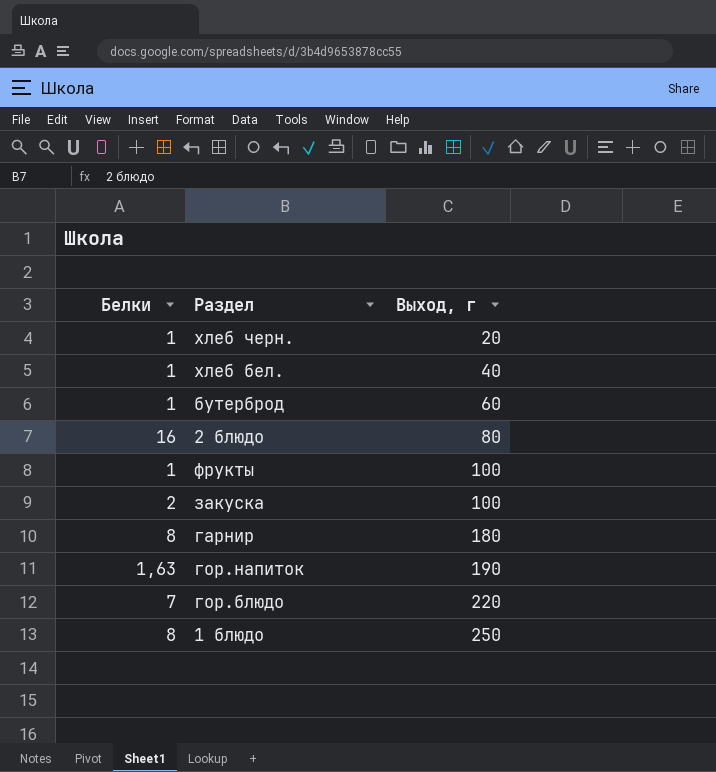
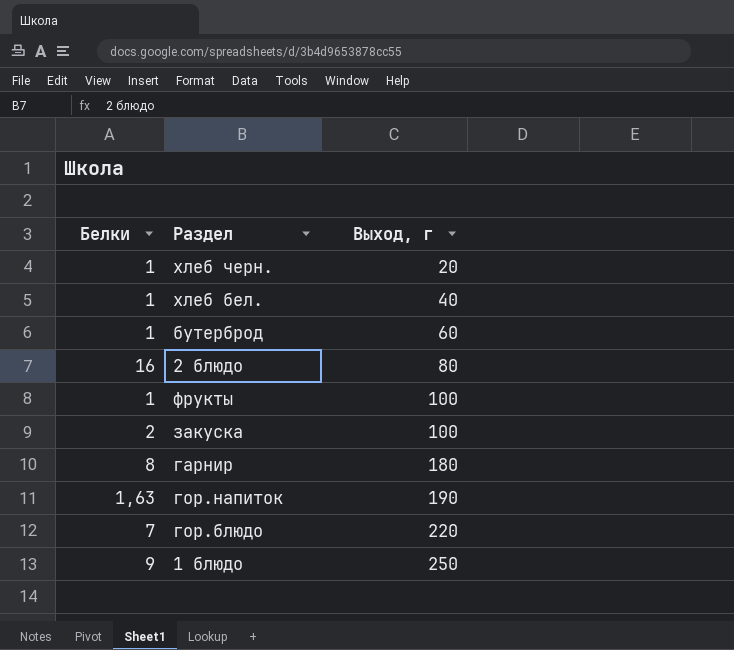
1 блюдо | Белки: 8 -> 9

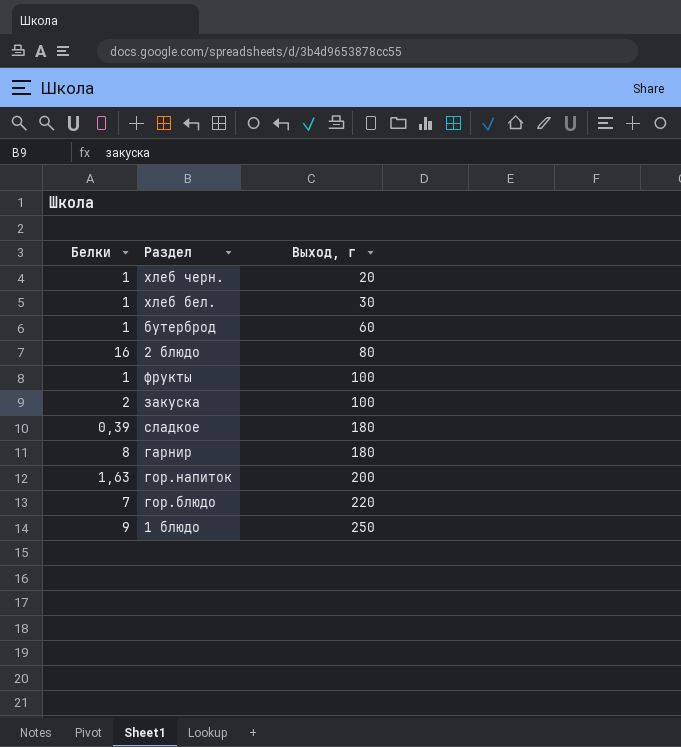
хлеб бел. | Выход, г: 40 -> 30
row сладкое: none -> 0,39 | 180
гор.напиток | Выход, г: 190 -> 200

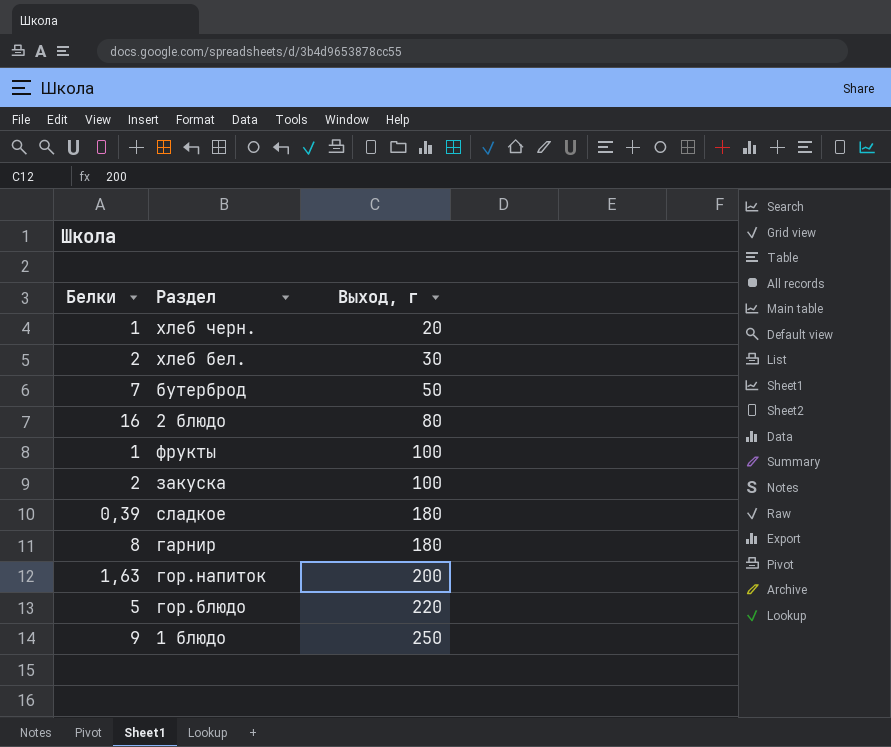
хлеб бел. | Белки: 1 -> 2
бутерброд | Белки: 1 -> 7
бутерброд | Выход, г: 60 -> 50
гор.блюдо | Белки: 7 -> 5

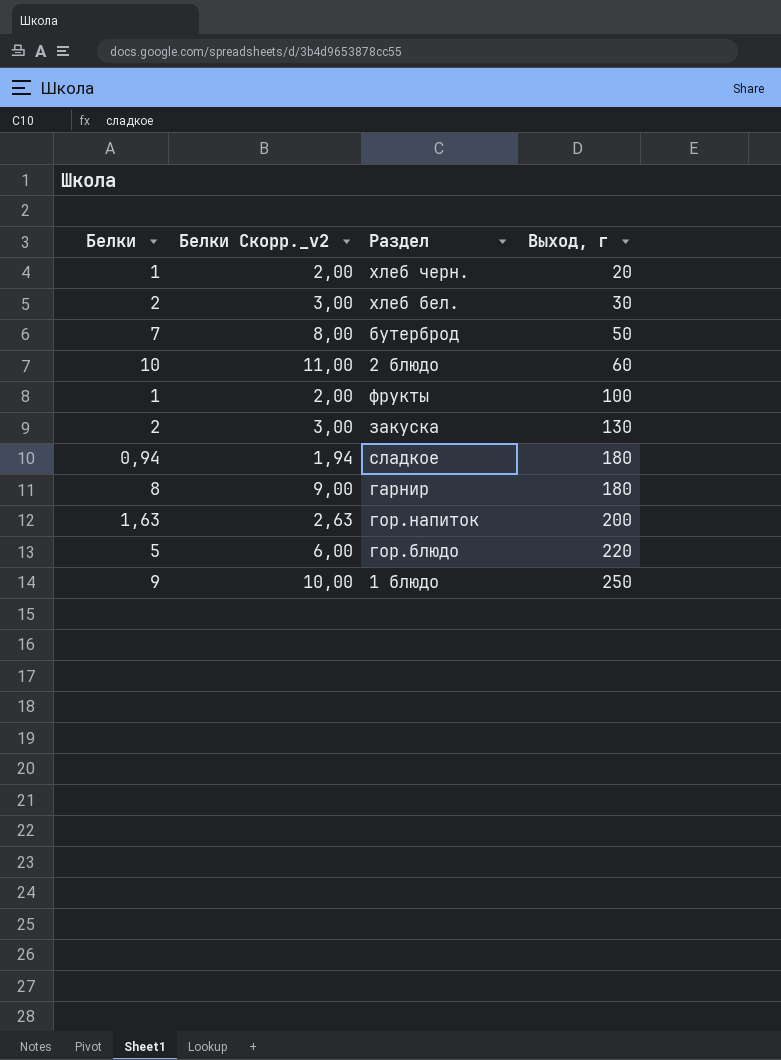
column Белки Скорр._v2 | formula: none -> [Белки] + 1
2 блюдо | Белки: 16 -> 10
2 блюдо | Выход, г: 80 -> 60
закуска | Выход, г: 100 -> 130
сладкое | Белки: 0,39 -> 0,94

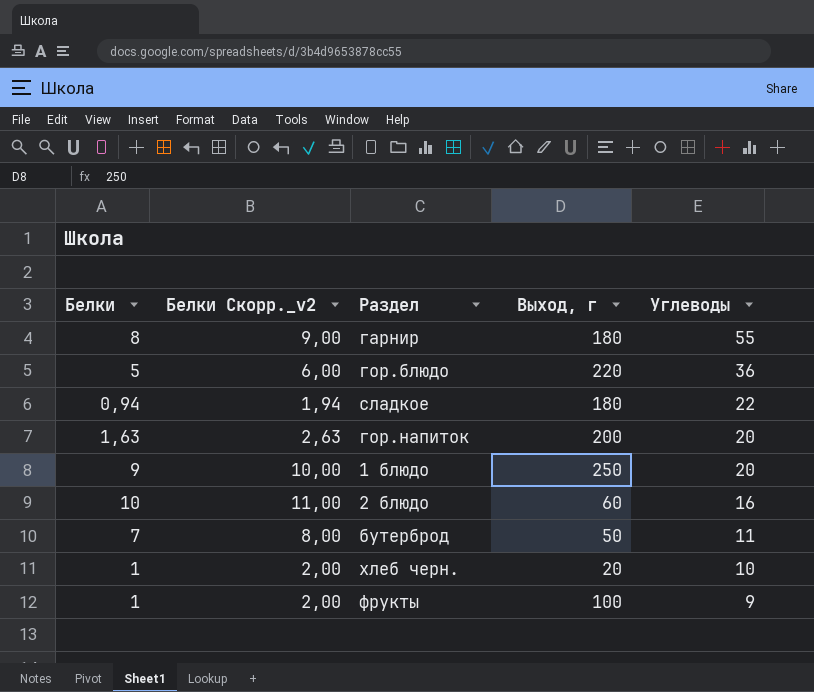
row order: Выход, г ascending -> Углеводы descending
column Углеводы | position: none -> 5
row хлеб бел.: 2 | 3,00 | 30 -> none
row закуска: 2 | 3,00 | 130 -> none

